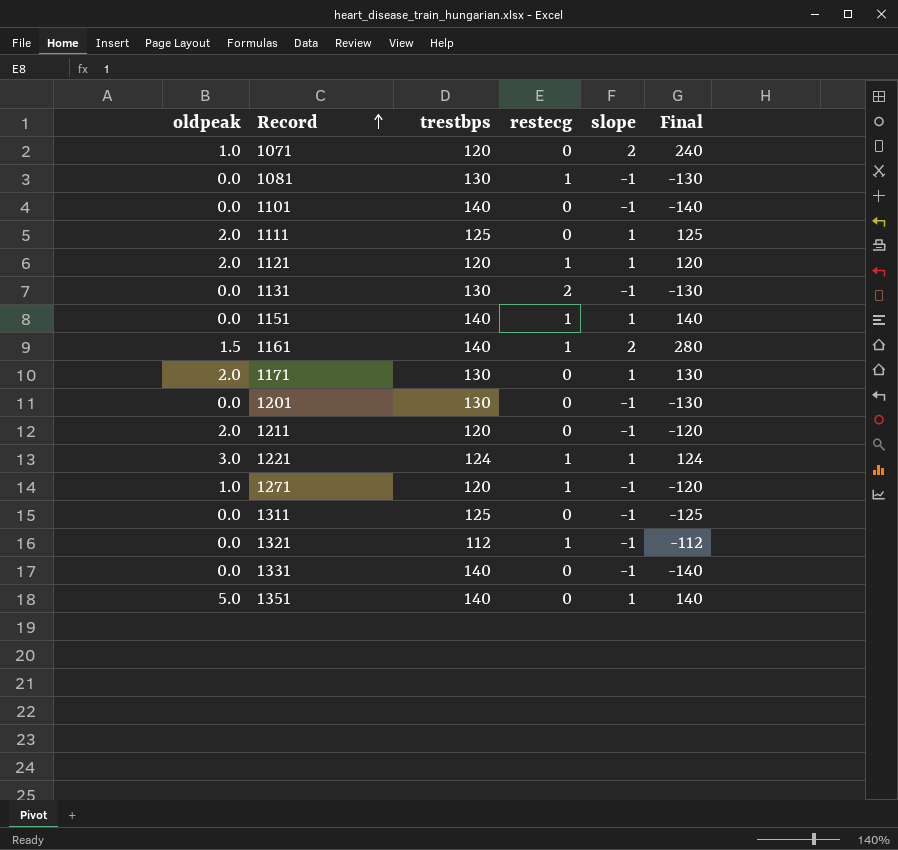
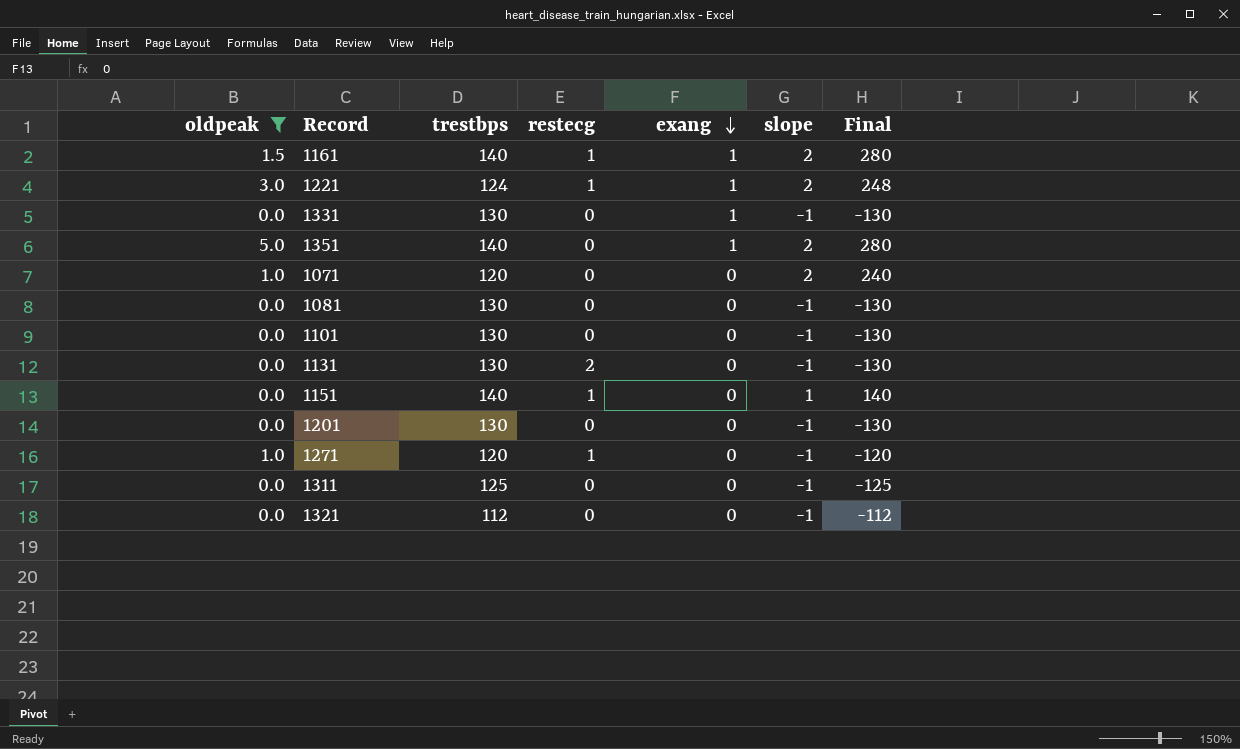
filter: none -> oldpeak != 2.0
row order: Record ascending -> exang descending
column exang | position: none -> 5
1221 | slope: 1 -> 2
1221 | Final: 124 -> 248
1331 | trestbps: 140 -> 130
1331 | Final: -140 -> -130
1351 | slope: 1 -> 2
1351 | Final: 140 -> 280
1081 | restecg: 1 -> 0
1101 | trestbps: 140 -> 130
1101 | Final: -140 -> -130
1321 | restecg: 1 -> 0

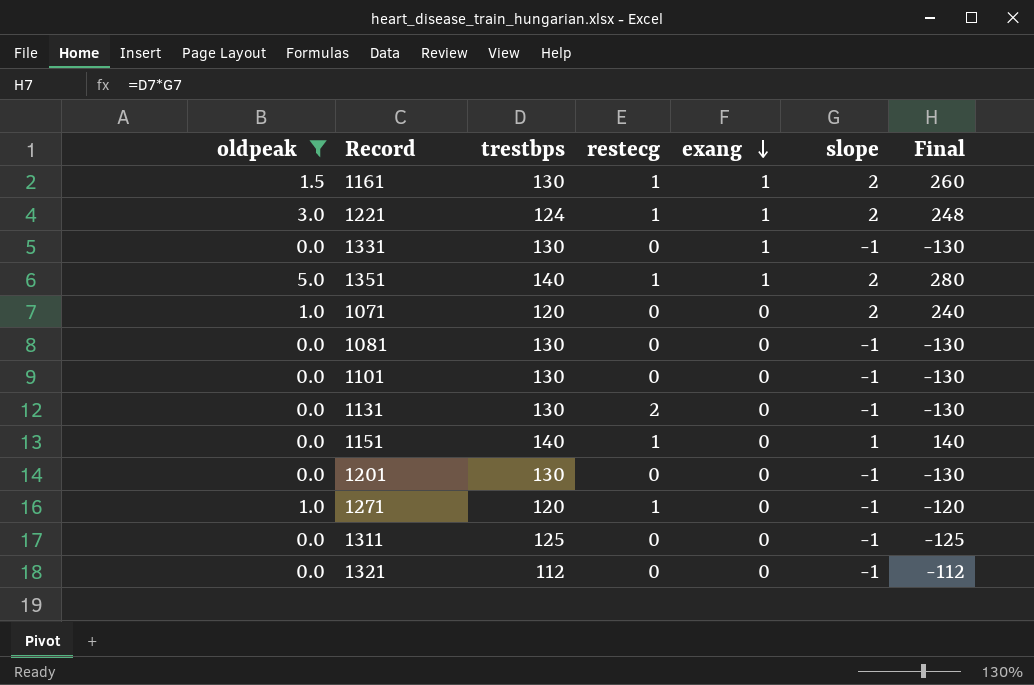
1161 | trestbps: 140 -> 130
1161 | Final: 280 -> 260
1351 | restecg: 0 -> 1

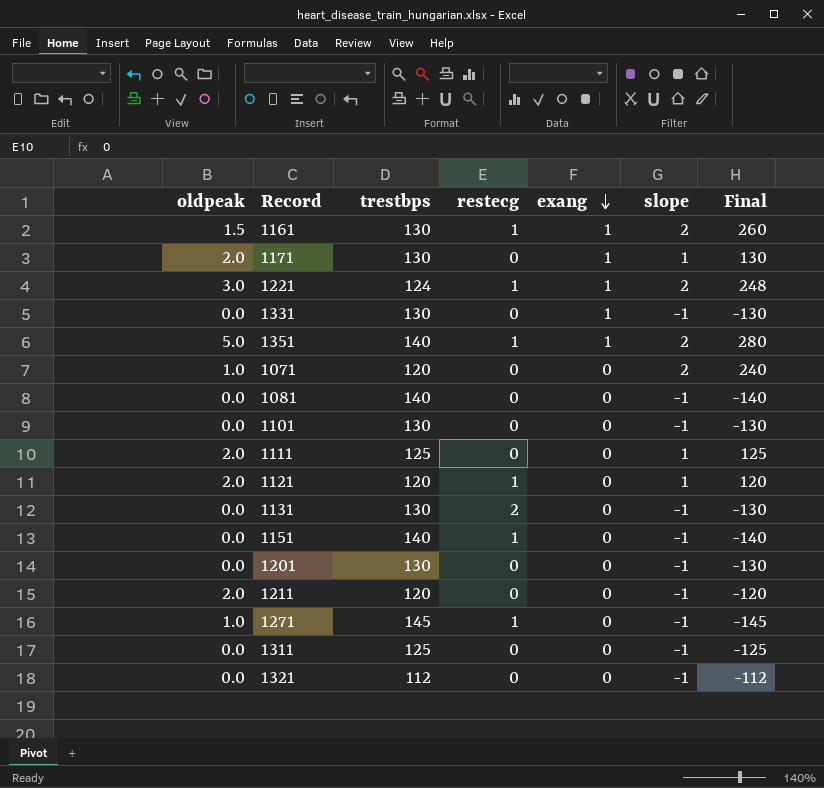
filter: oldpeak != 2.0 -> none
1081 | trestbps: 130 -> 140
1081 | Final: -130 -> -140
1151 | slope: 1 -> -1
1151 | Final: 140 -> -140
1271 | trestbps: 120 -> 145
1271 | Final: -120 -> -145

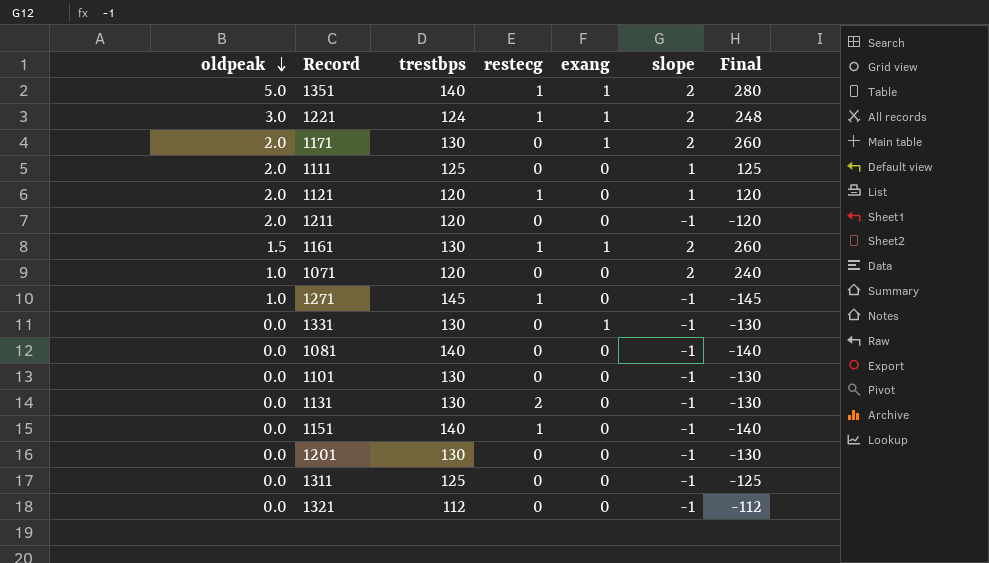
row order: exang descending -> oldpeak descending
1171 | slope: 1 -> 2
1171 | Final: 130 -> 260

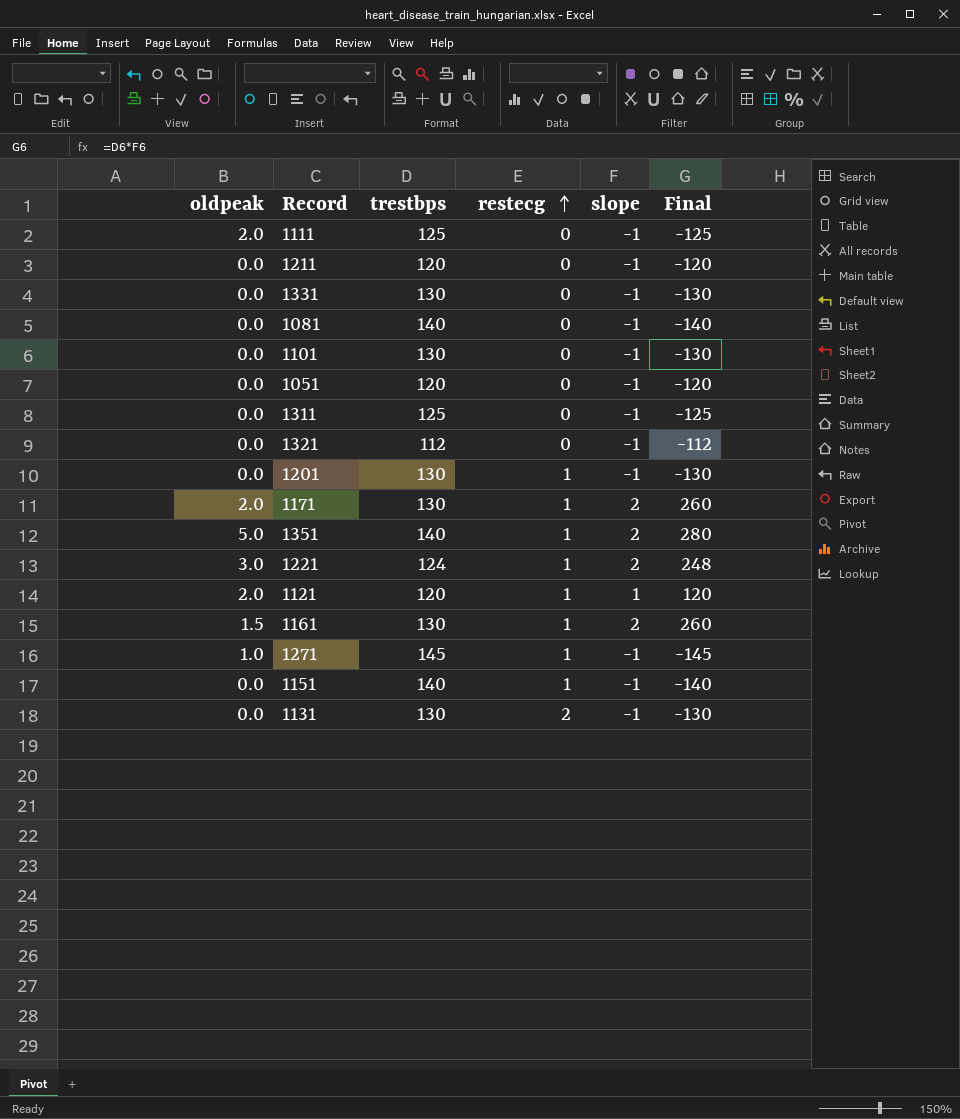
row order: oldpeak descending -> restecg ascending
column exang | position: 5 -> none
row 1071: 1.0 | 120 | 0 | 0 | 2 | 240 -> none
1111 | slope: 1 -> -1
1111 | Final: 125 -> -125
1211 | oldpeak: 2.0 -> 0.0
row 1051: none -> 0.0 | 120 | 0 | -1 | -120
1201 | restecg: 0 -> 1
1171 | restecg: 0 -> 1

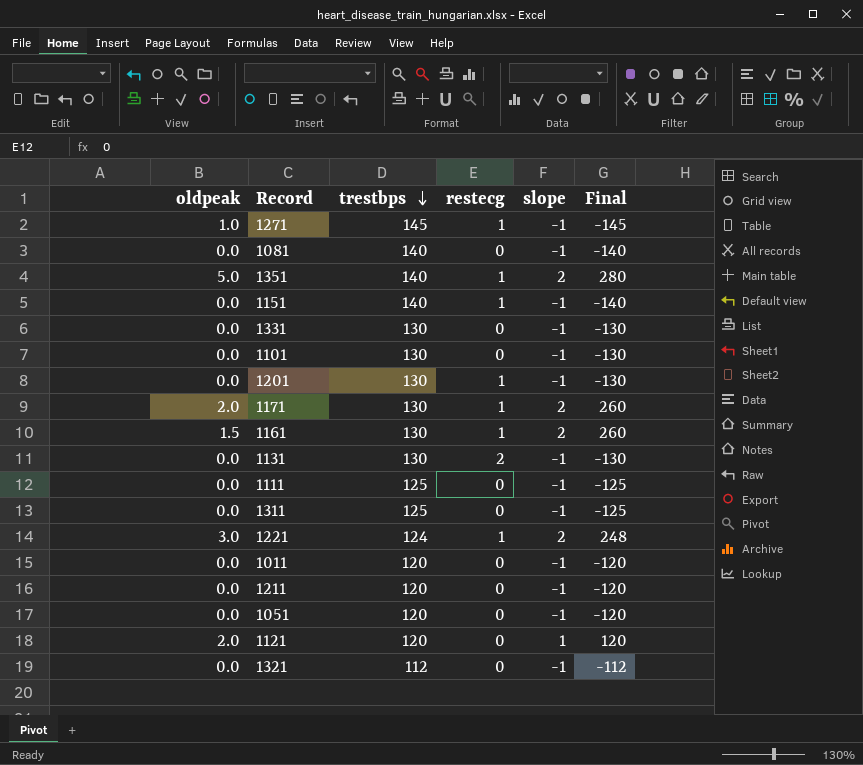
row order: restecg ascending -> trestbps descending
1111 | oldpeak: 2.0 -> 0.0
row 1011: none -> 0.0 | 120 | 0 | -1 | -120
1121 | restecg: 1 -> 0

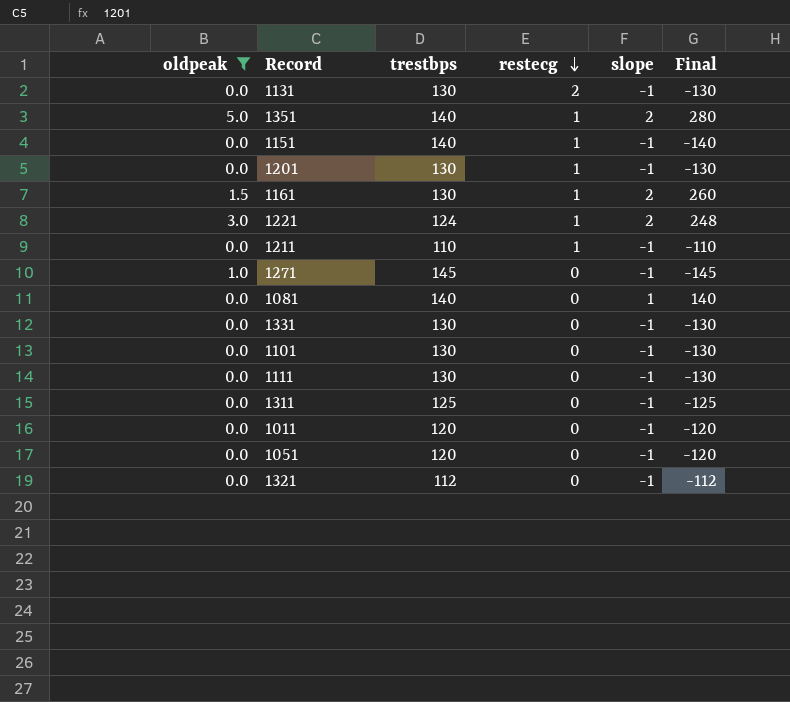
filter: none -> oldpeak != 2.0
row order: trestbps descending -> restecg descending
1211 | trestbps: 120 -> 110
1211 | restecg: 0 -> 1
1211 | Final: -120 -> -110
1271 | restecg: 1 -> 0
1081 | slope: -1 -> 1
1081 | Final: -140 -> 140
1111 | trestbps: 125 -> 130
1111 | Final: -125 -> -130

